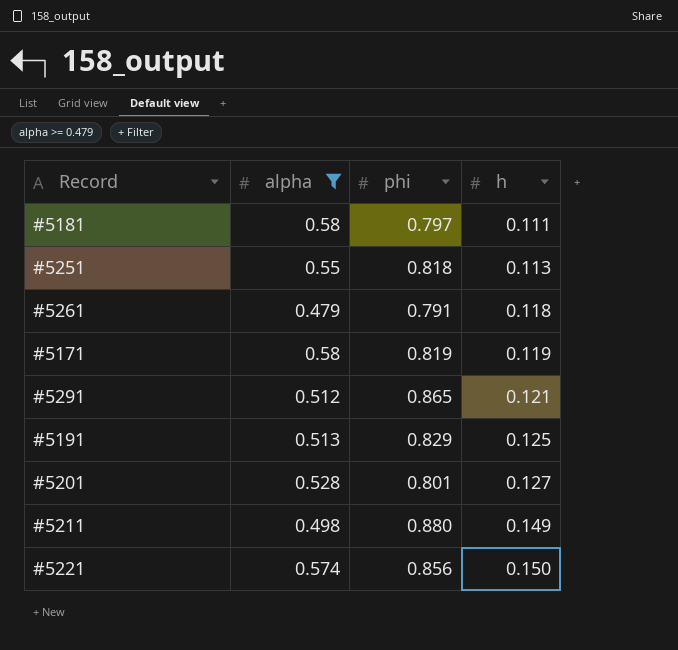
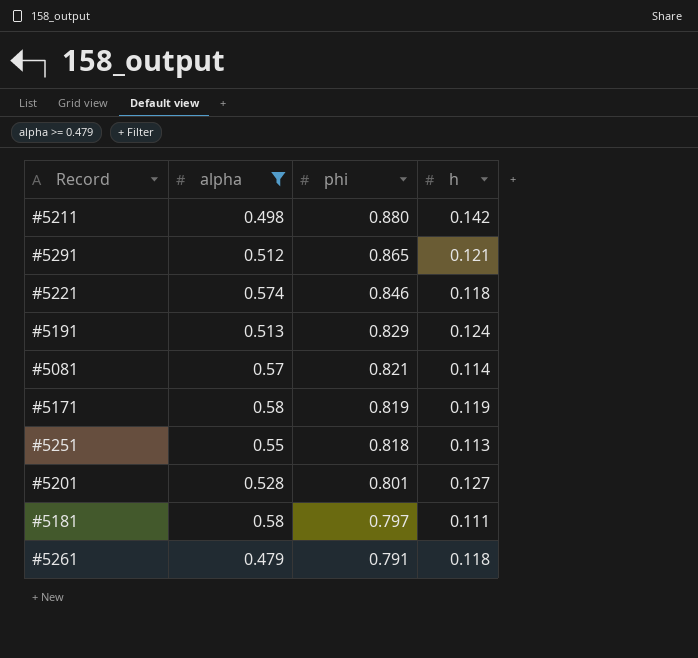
row order: h ascending -> phi descending
#5211 | h: 0.149 -> 0.142
#5221 | phi: 0.856 -> 0.846
#5221 | h: 0.150 -> 0.118
#5191 | h: 0.125 -> 0.124
row #5081: none -> 0.57 | 0.821 | 0.114

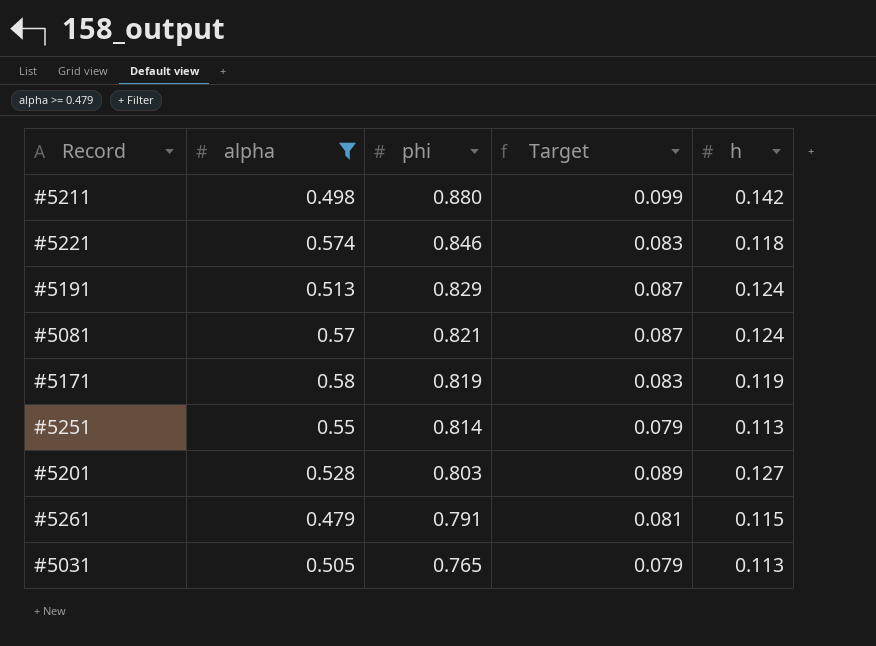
column Target | formula: none -> [h] * 0.7
row #5291: 0.512 | 0.865 | 0.121 -> none
row #5181: 0.58 | 0.797 | 0.111 -> none
#5081 | h: 0.114 -> 0.124
#5251 | phi: 0.818 -> 0.814
#5201 | phi: 0.801 -> 0.803
#5261 | h: 0.118 -> 0.115
row #5031: none -> 0.505 | 0.765 | 0.079 | 0.113

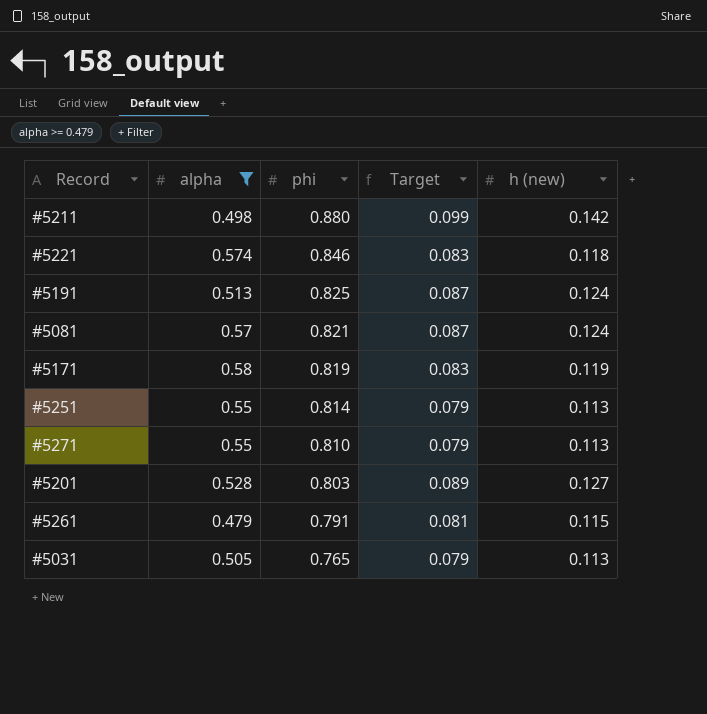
column name: h -> h (new)
#5191 | phi: 0.829 -> 0.825
row #5271: none -> 0.55 | 0.810 | 0.079 | 0.113

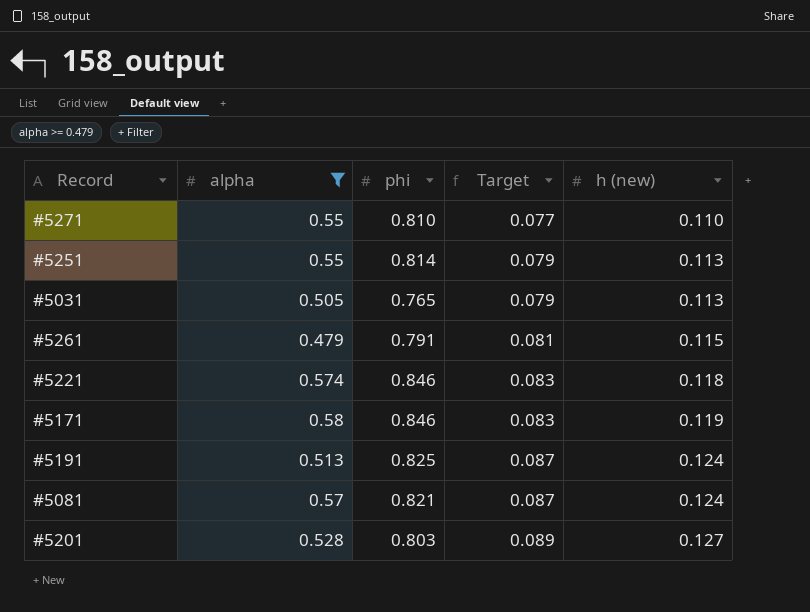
row order: phi descending -> Target ascending
row #5211: 0.498 | 0.880 | 0.099 | 0.142 -> none
#5271 | Target: 0.079 -> 0.077
#5271 | h (new): 0.113 -> 0.110
#5171 | phi: 0.819 -> 0.846

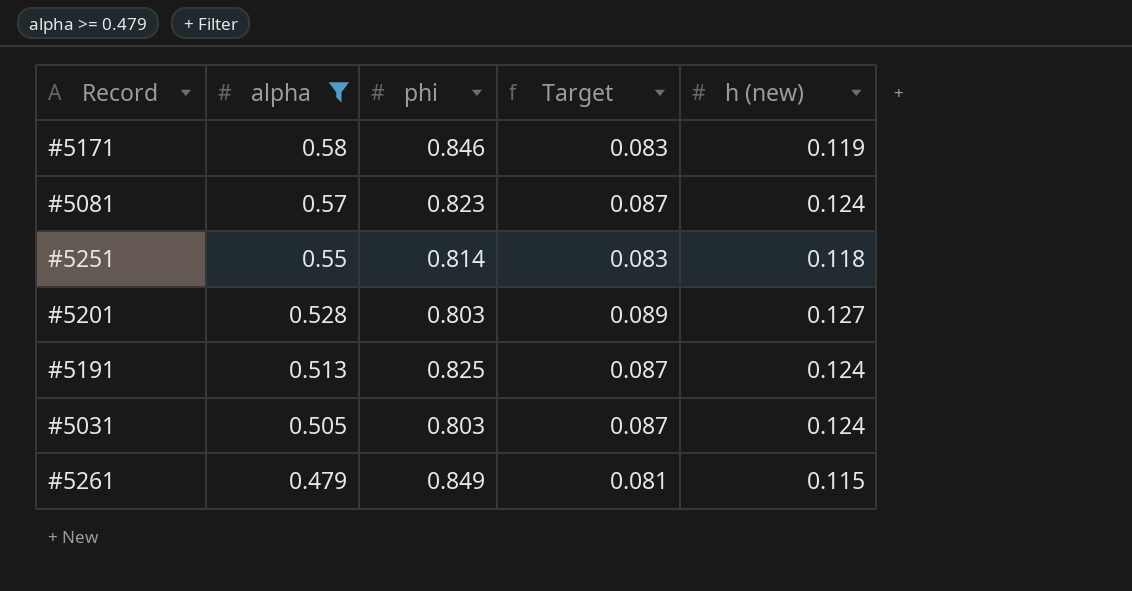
row order: Target ascending -> alpha descending
row #5271: 0.55 | 0.810 | 0.077 | 0.110 -> none
row #5221: 0.574 | 0.846 | 0.083 | 0.118 -> none
#5081 | phi: 0.821 -> 0.823
#5251 | Target: 0.079 -> 0.083
#5251 | h (new): 0.113 -> 0.118
#5031 | phi: 0.765 -> 0.803
#5031 | Target: 0.079 -> 0.087
#5031 | h (new): 0.113 -> 0.124
#5261 | phi: 0.791 -> 0.849

